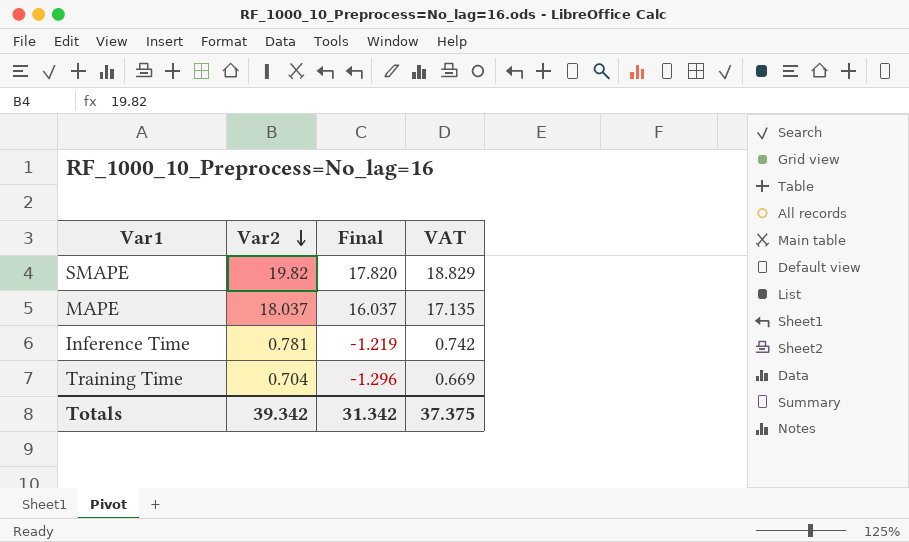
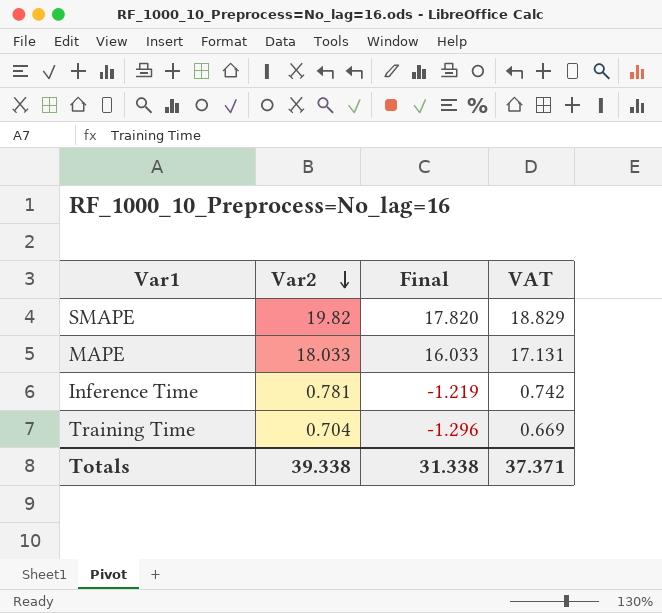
MAPE | Var2: 18.037 -> 18.033
MAPE | Final: 16.037 -> 16.033
MAPE | VAT: 17.135 -> 17.131
Totals | Var2: 39.342 -> 39.338
Totals | Final: 31.342 -> 31.338
Totals | VAT: 37.375 -> 37.371

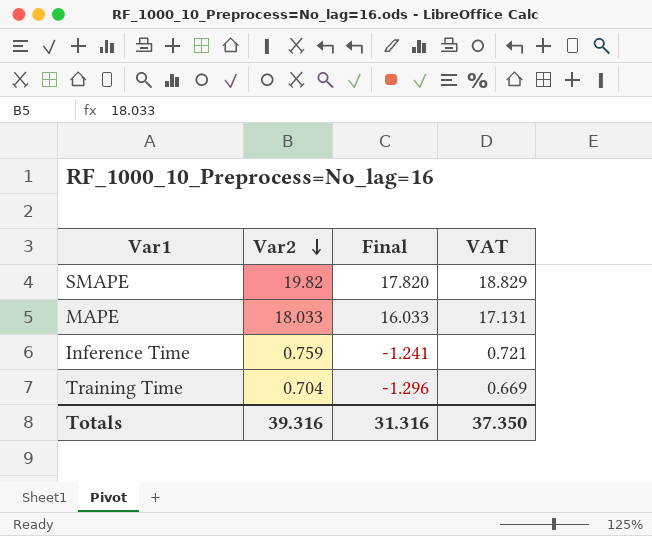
Inference Time | Var2: 0.781 -> 0.759
Inference Time | Final: -1.219 -> -1.241
Inference Time | VAT: 0.742 -> 0.721
Totals | Var2: 39.338 -> 39.316
Totals | Final: 31.338 -> 31.316
Totals | VAT: 37.371 -> 37.350

